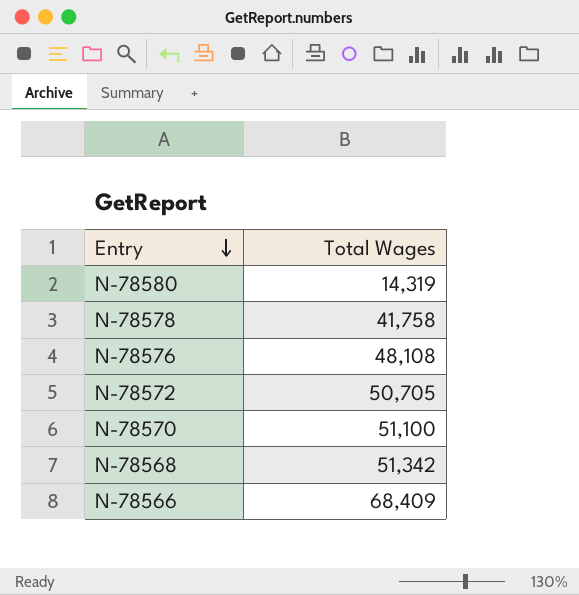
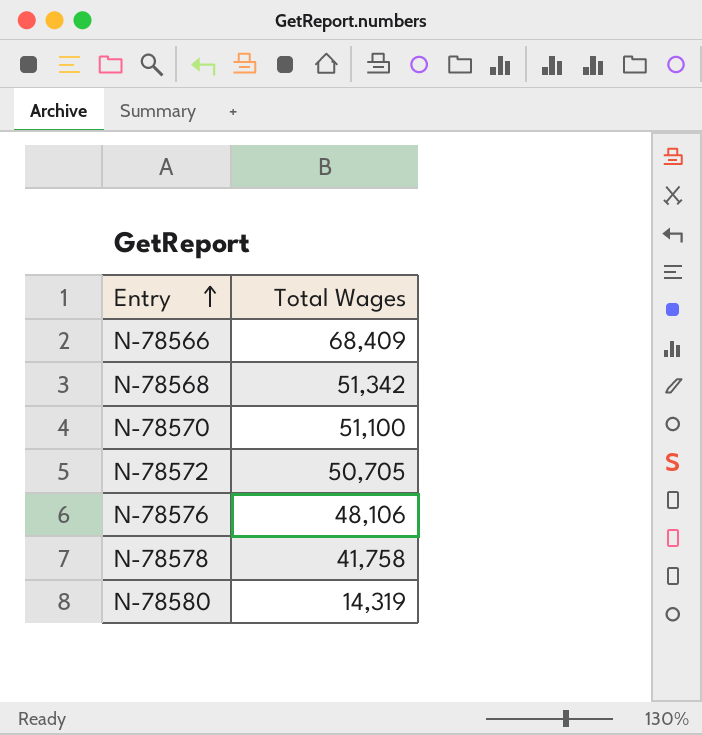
row order: Entry descending -> Entry ascending
N-78576 | Total Wages: 48,108 -> 48,106

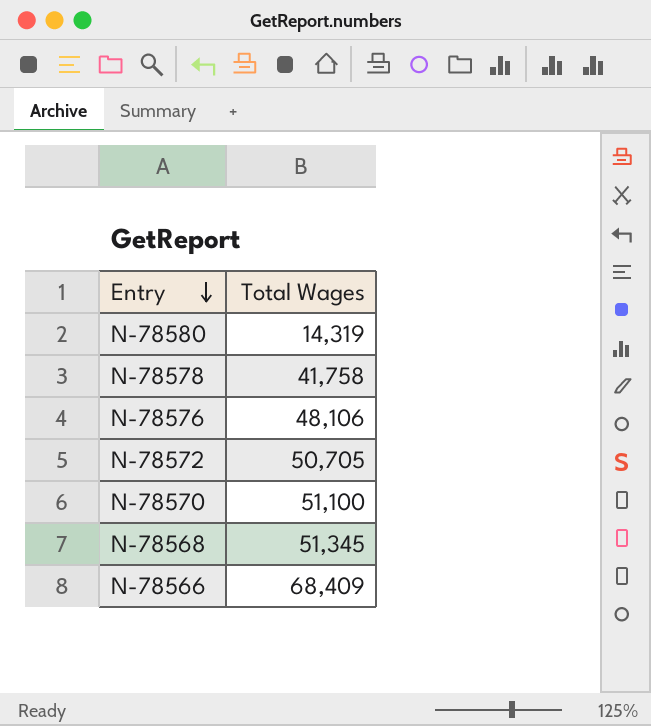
row order: Entry ascending -> Entry descending
N-78568 | Total Wages: 51,342 -> 51,345

